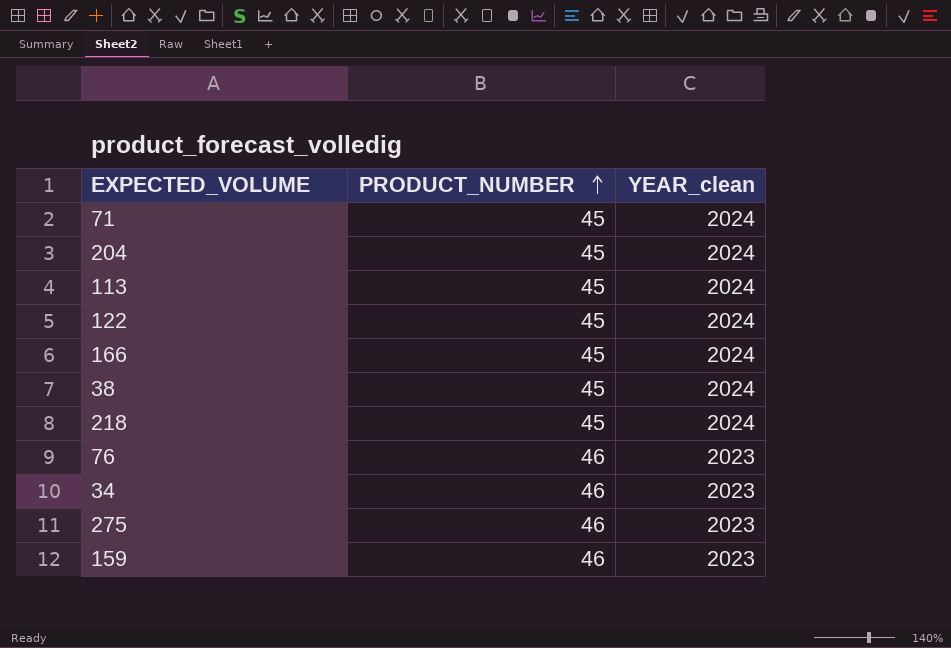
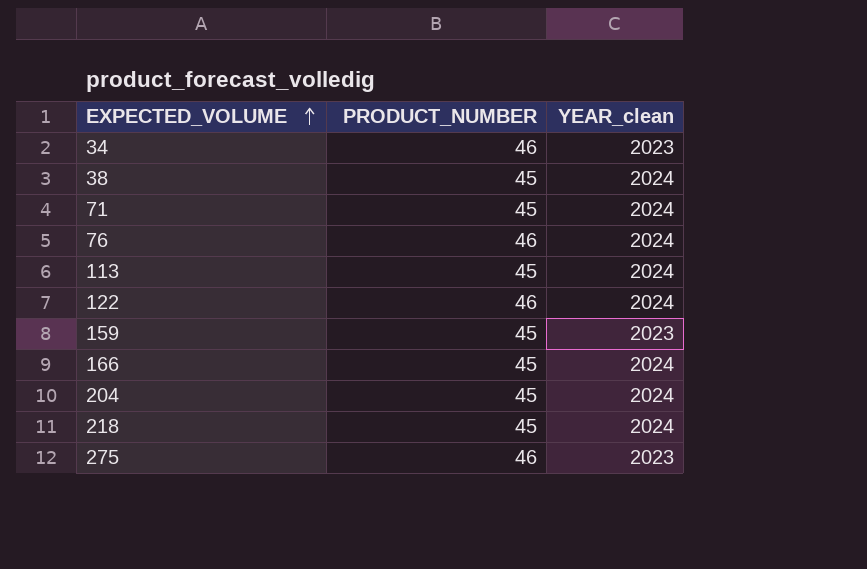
row order: PRODUCT_NUMBER ascending -> EXPECTED_VOLUME ascending
76 | YEAR_clean: 2023 -> 2024
122 | PRODUCT_NUMBER: 45 -> 46
159 | PRODUCT_NUMBER: 46 -> 45

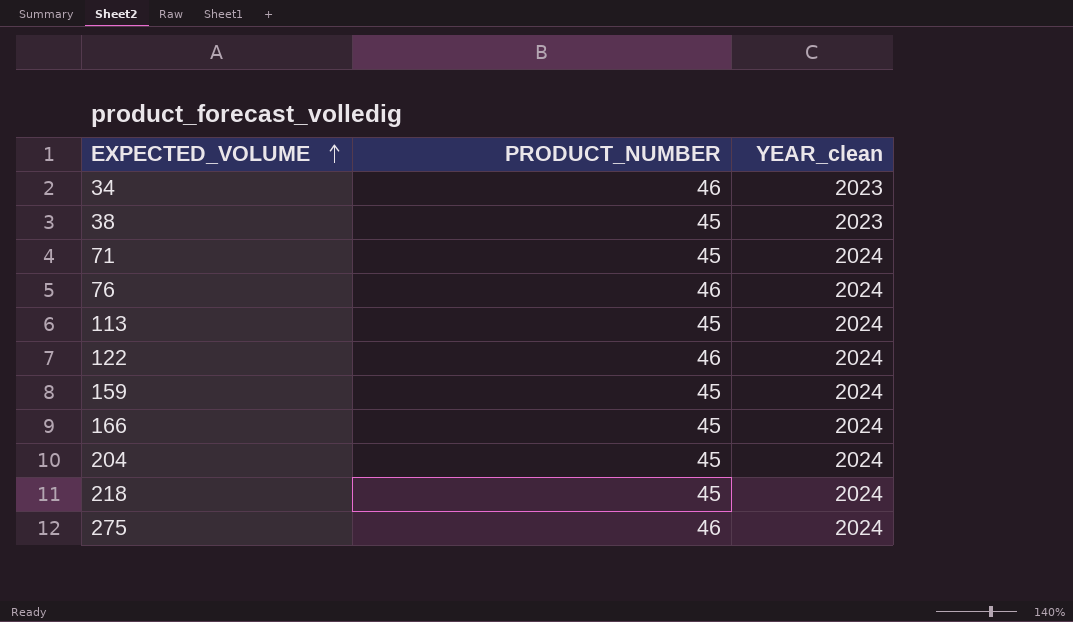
38 | YEAR_clean: 2024 -> 2023
159 | YEAR_clean: 2023 -> 2024
275 | YEAR_clean: 2023 -> 2024

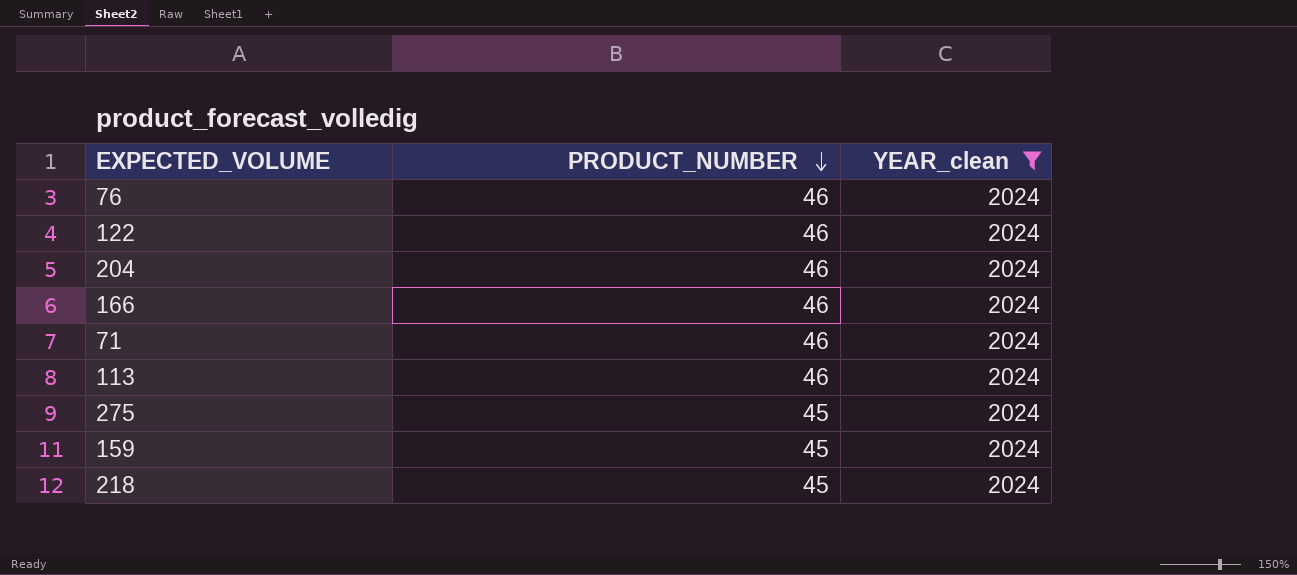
filter: none -> YEAR_clean = 2024
row order: EXPECTED_VOLUME ascending -> PRODUCT_NUMBER descending
204 | PRODUCT_NUMBER: 45 -> 46
166 | PRODUCT_NUMBER: 45 -> 46
71 | PRODUCT_NUMBER: 45 -> 46
113 | PRODUCT_NUMBER: 45 -> 46
275 | PRODUCT_NUMBER: 46 -> 45

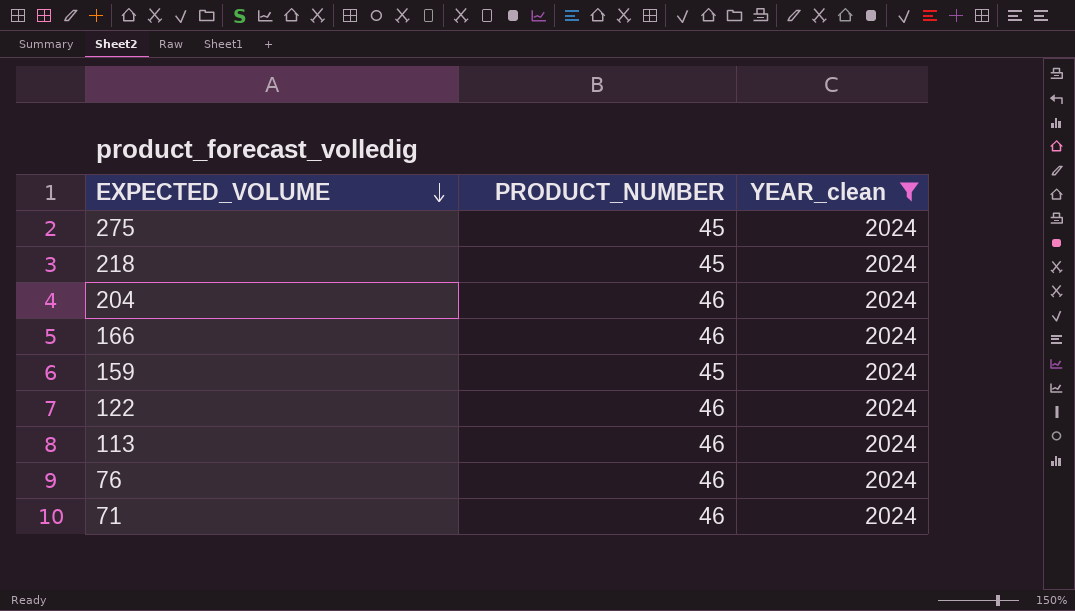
row order: PRODUCT_NUMBER descending -> EXPECTED_VOLUME descending

